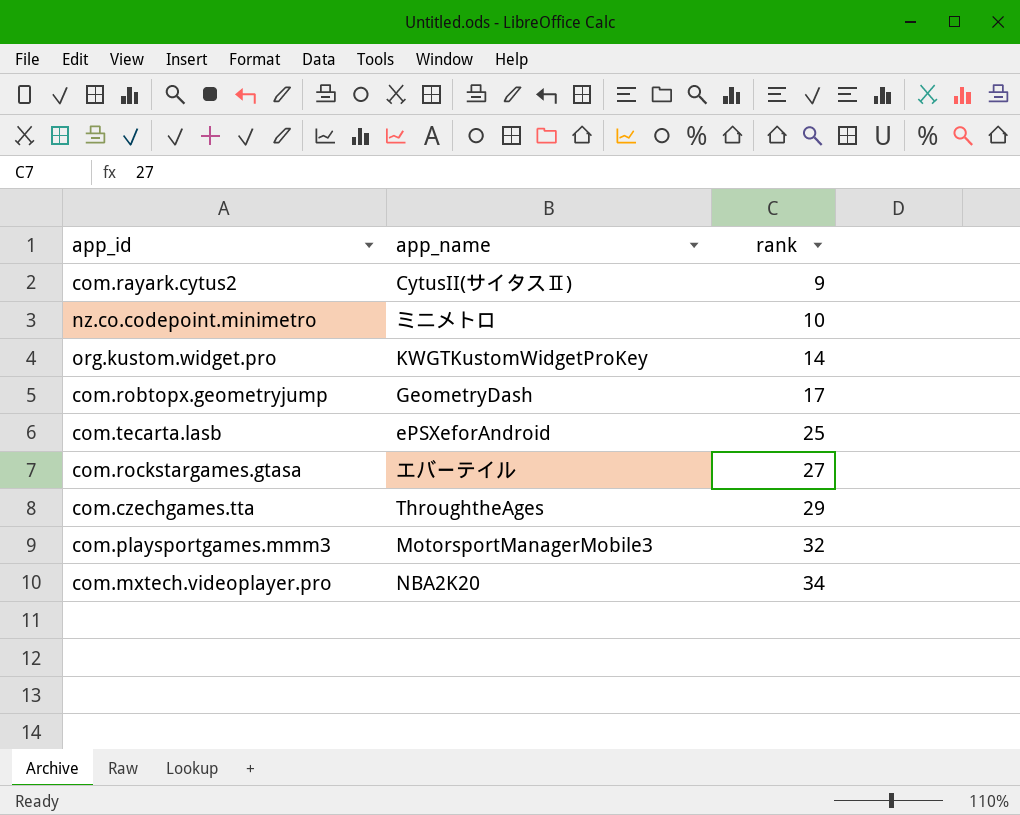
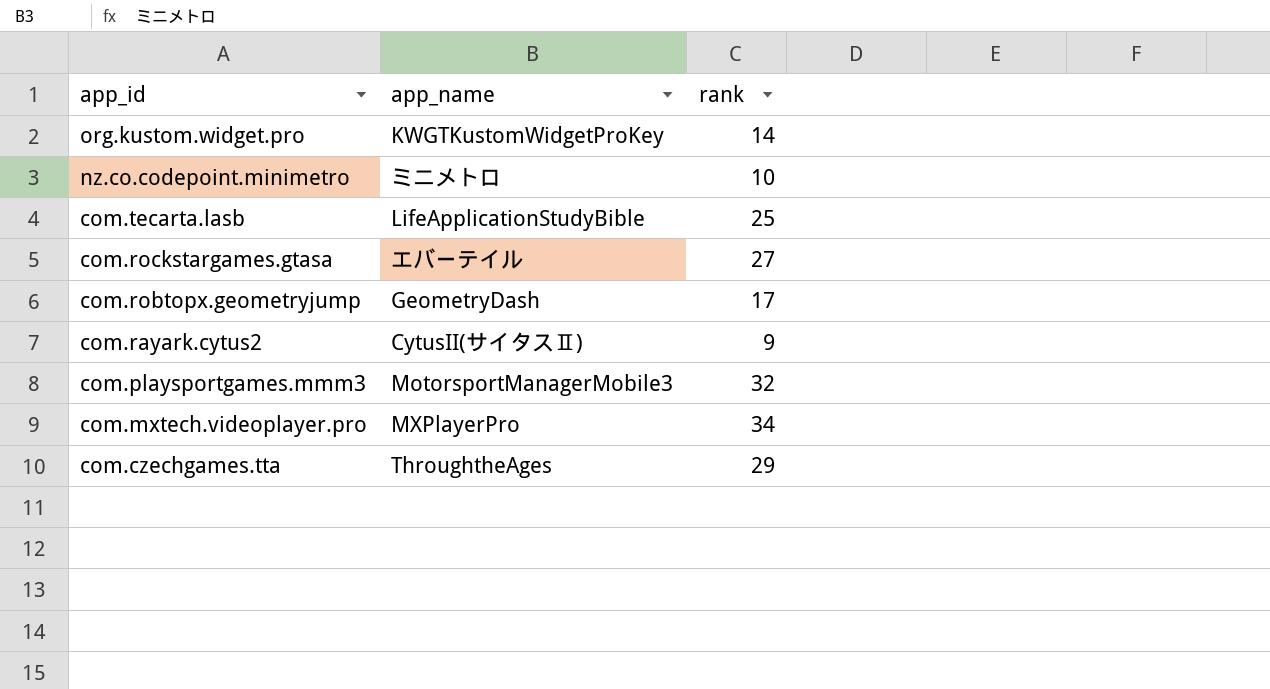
row order: rank ascending -> app_id descending
com.tecarta.lasb | app_name: ePSXeforAndroid -> LifeApplicationStudyBible
com.mxtech.videoplayer.pro | app_name: NBA2K20 -> MXPlayerPro

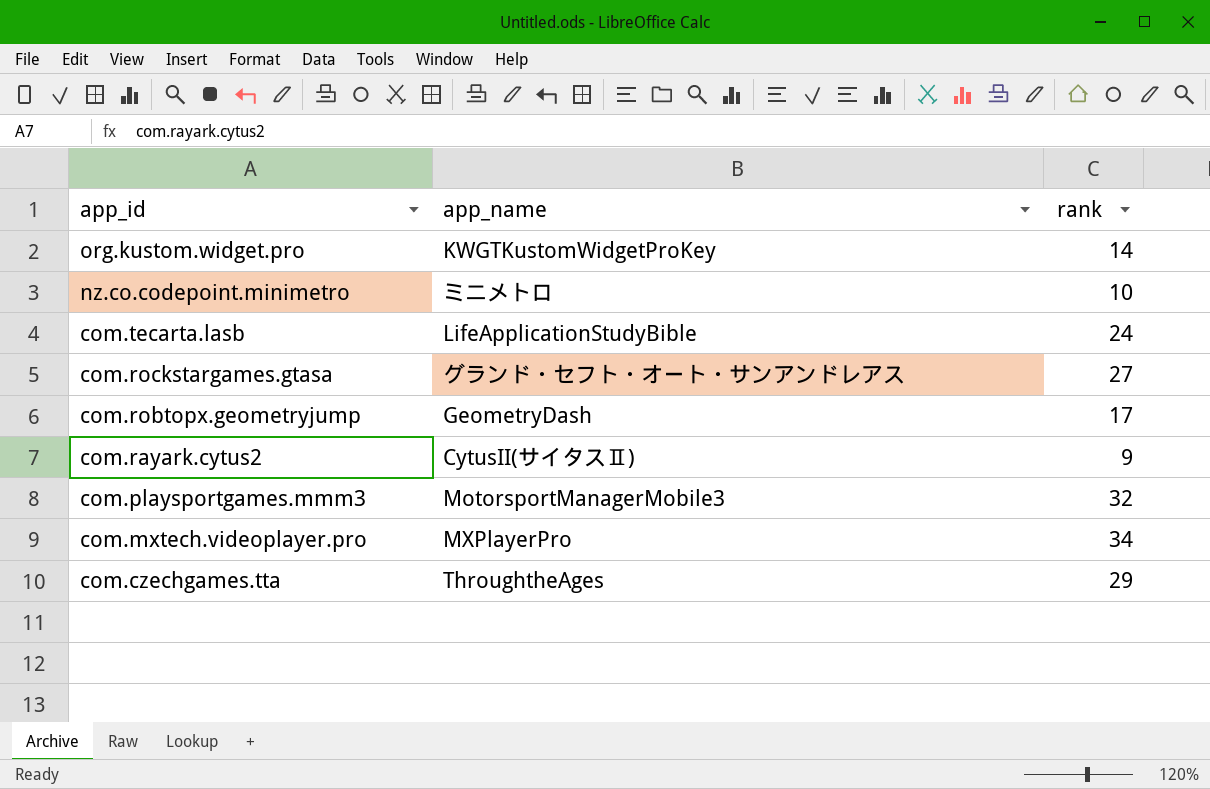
com.tecarta.lasb | rank: 25 -> 24
com.rockstargames.gtasa | app_name: エバーテイル -> グランド・セフト・オート・サンアンドレアス

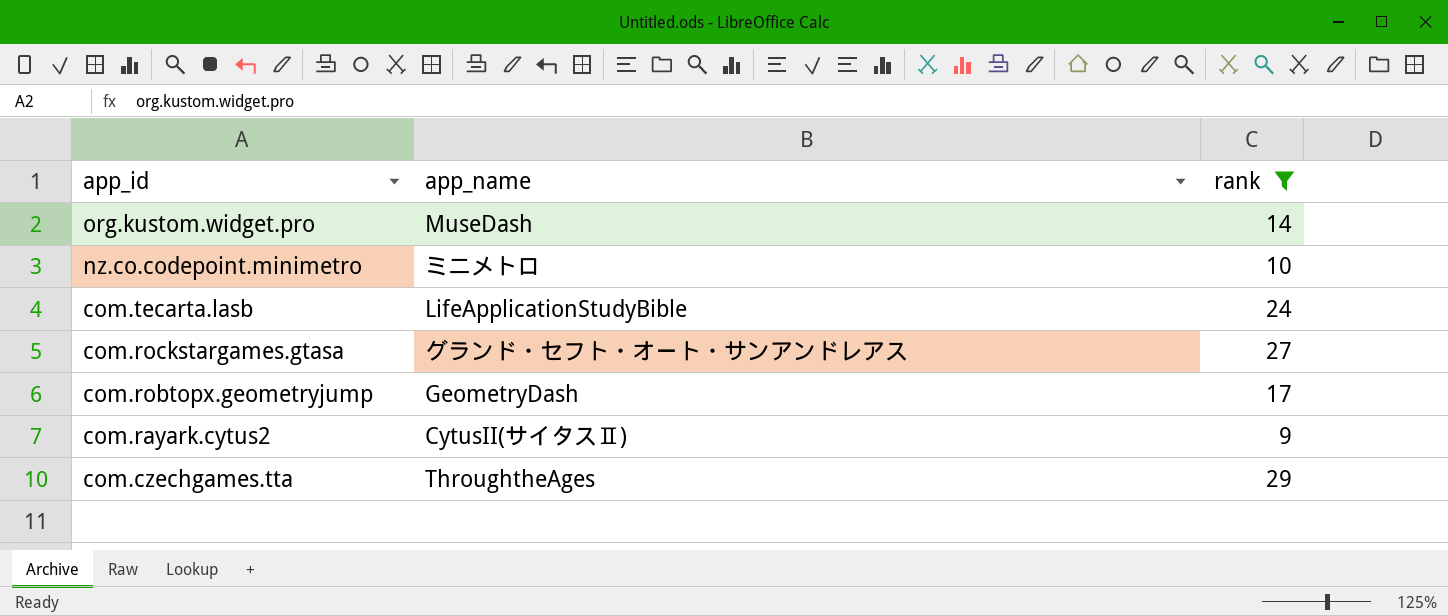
filter: none -> rank <= 29
org.kustom.widget.pro | app_name: KWGTKustomWidgetProKey -> MuseDash

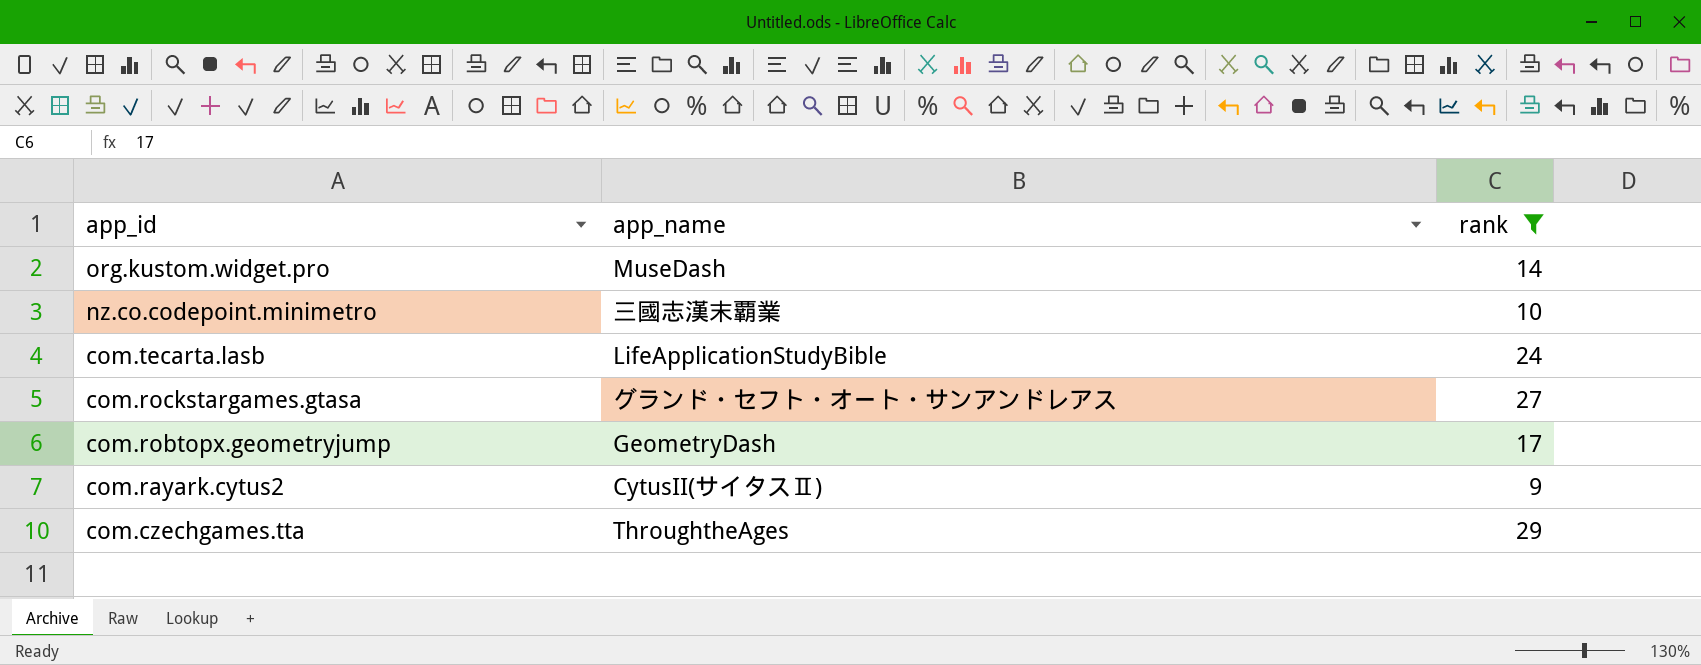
nz.co.codepoint.minimetro | app_name: ミニメトロ -> 三國志漢末覇業

